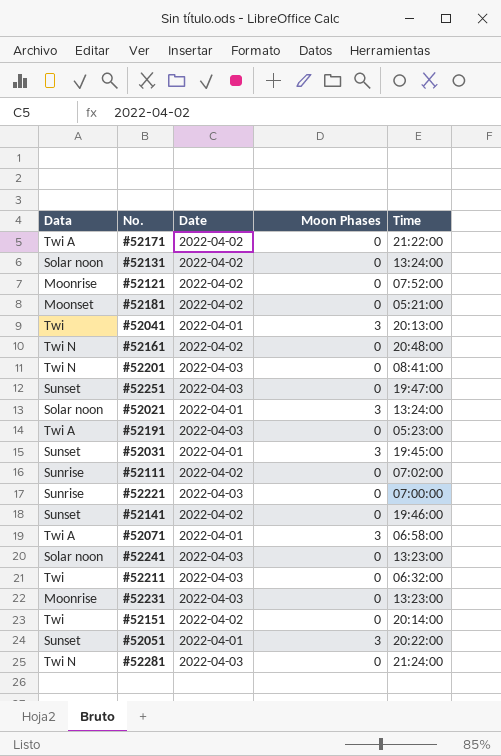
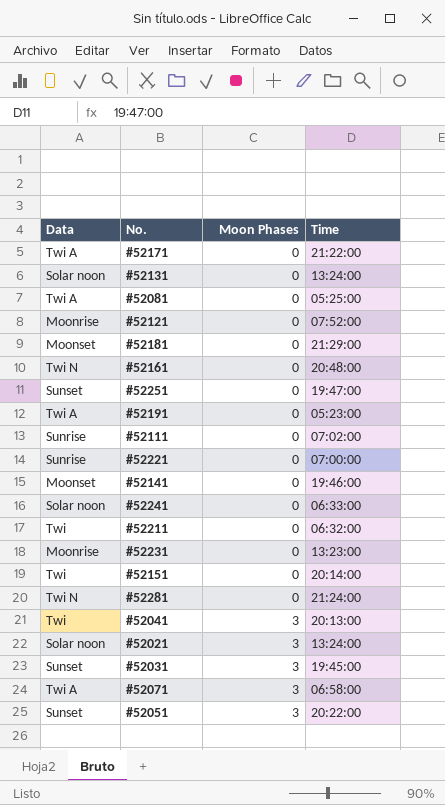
row order: none -> Moon Phases ascending
column Date | position: 3 -> none
row #52201: Twi N | 2022-04-03 | 0 | 08:41:00 -> none
row #52081: none -> Twi A | 0 | 05:25:00
#52181 | Time: 05:21:00 -> 21:29:00
#52141 | Data: Sunset -> Moonset
#52241 | Time: 13:23:00 -> 06:33:00

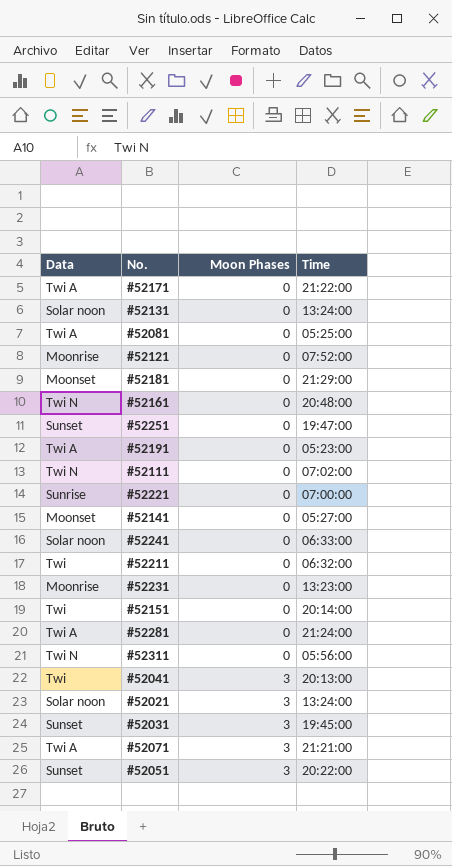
#52111 | Data: Sunrise -> Twi N
#52141 | Time: 19:46:00 -> 05:27:00
#52281 | Data: Twi N -> Twi A
row #52311: none -> Twi N | 0 | 05:56:00
#52071 | Time: 06:58:00 -> 21:21:00

